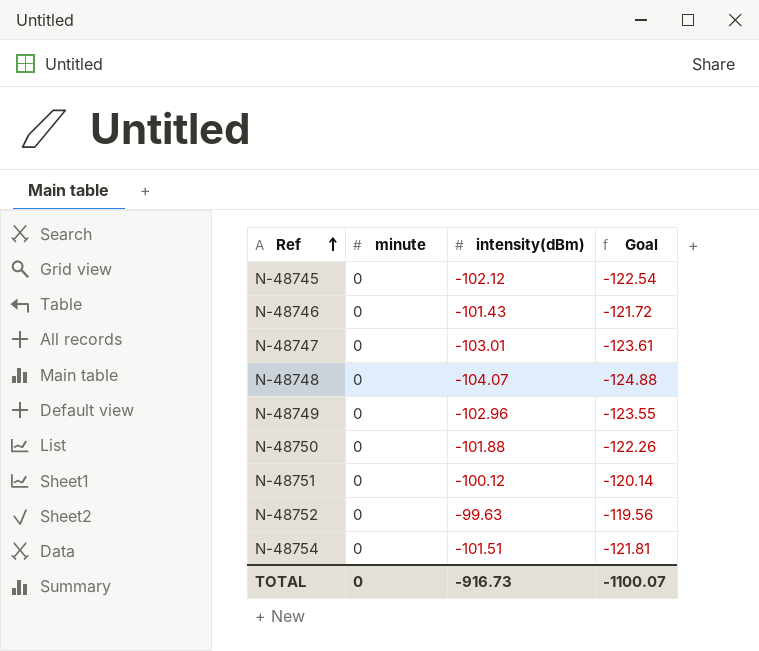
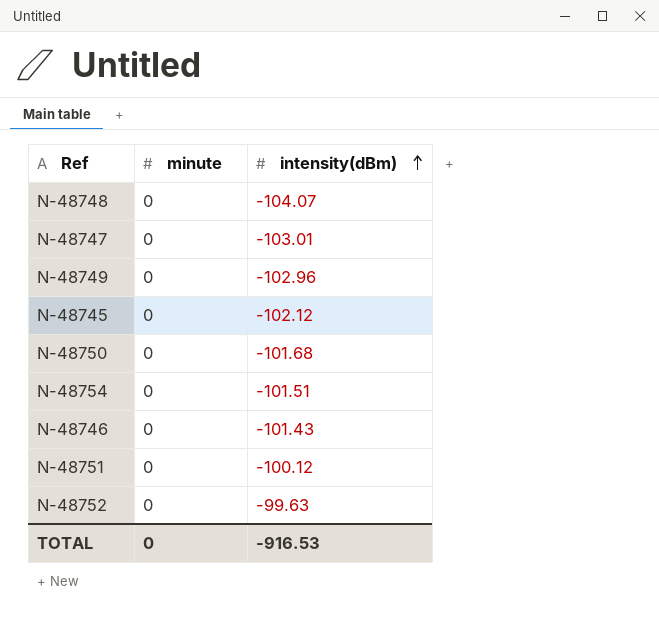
row order: Ref ascending -> intensity(dBm) ascending
column Goal | formula: [intensity(dBm)] * 1.2 -> none
N-48750 | intensity(dBm): -101.88 -> -101.68
TOTAL | intensity(dBm): -916.73 -> -916.53

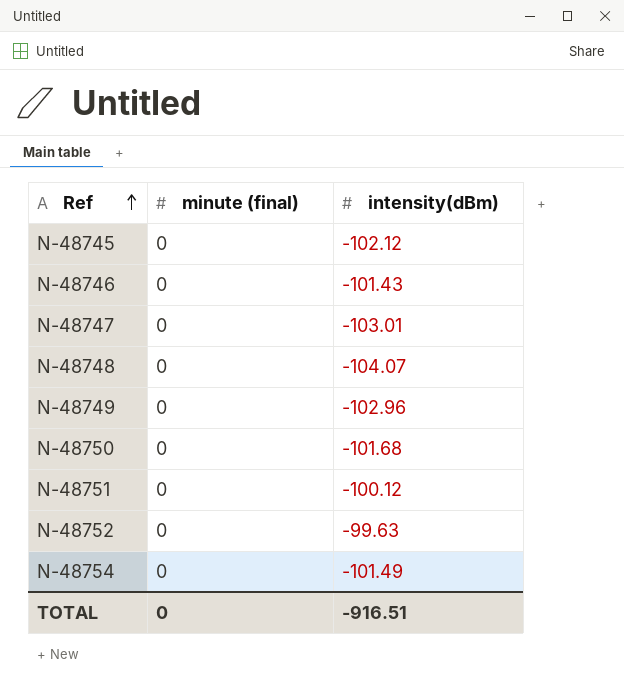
row order: intensity(dBm) ascending -> Ref ascending
column name: minute -> minute (final)
N-48754 | intensity(dBm): -101.51 -> -101.49
TOTAL | intensity(dBm): -916.53 -> -916.51

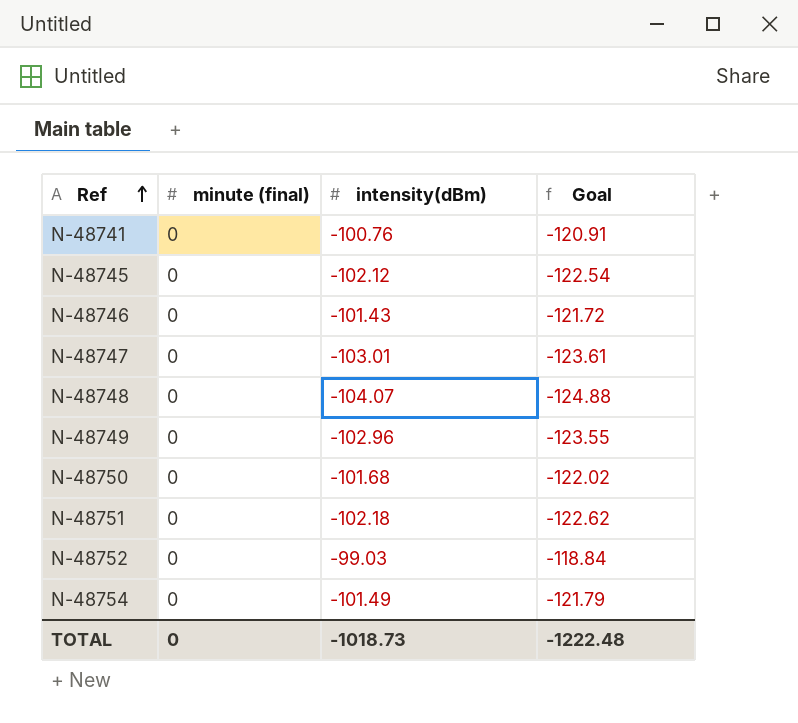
column Goal | formula: none -> [intensity(dBm)] * 1.2
row N-48741: none -> 0 | -100.76 | -120.91
N-48751 | intensity(dBm): -100.12 -> -102.18
N-48752 | intensity(dBm): -99.63 -> -99.03
TOTAL | intensity(dBm): -916.51 -> -1018.73

